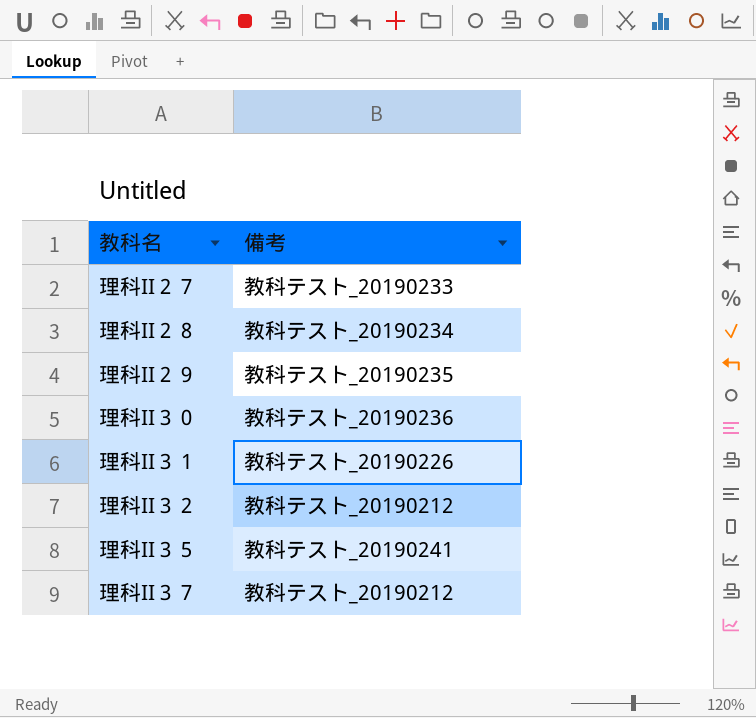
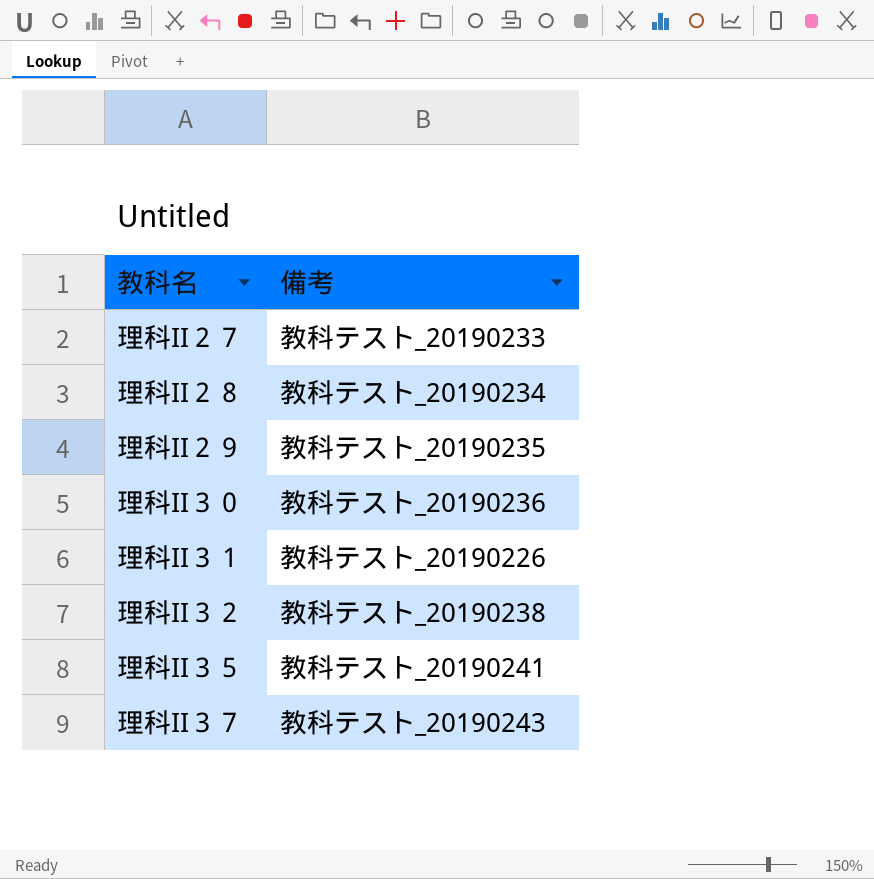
理科II３２ | 備考: 教科テスト_20190212 -> 教科テスト_20190238
理科II３７ | 備考: 教科テスト_20190212 -> 教科テスト_20190243

